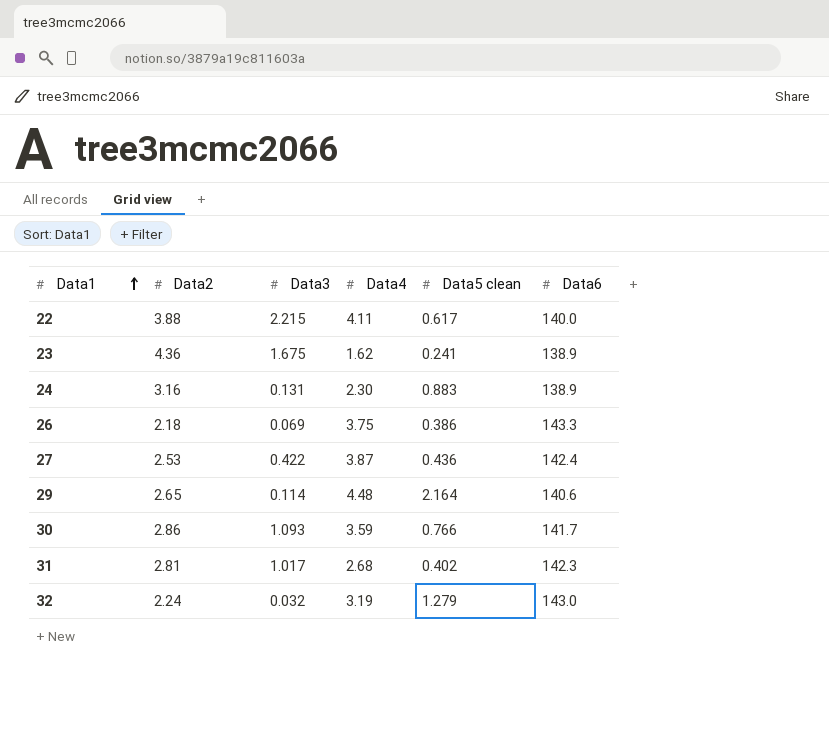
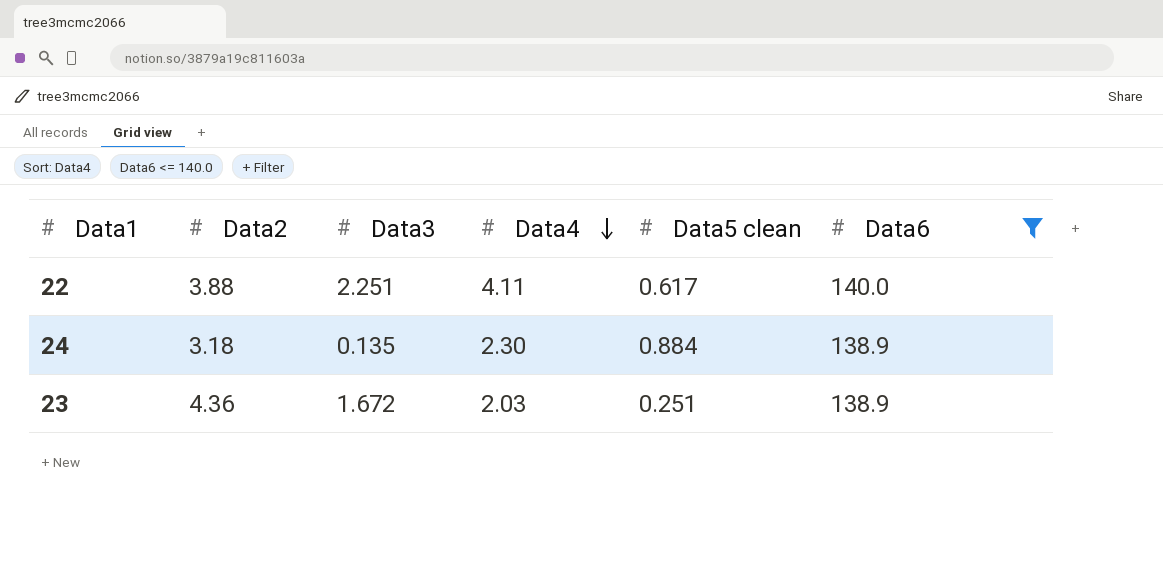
filter: none -> Data6 <= 140.0
row order: Data1 ascending -> Data4 descending
22 | Data3: 2.215 -> 2.251
24 | Data2: 3.16 -> 3.18
24 | Data3: 0.131 -> 0.135
24 | Data5 clean: 0.883 -> 0.884
23 | Data3: 1.675 -> 1.672
23 | Data4: 1.62 -> 2.03
23 | Data5 clean: 0.241 -> 0.251

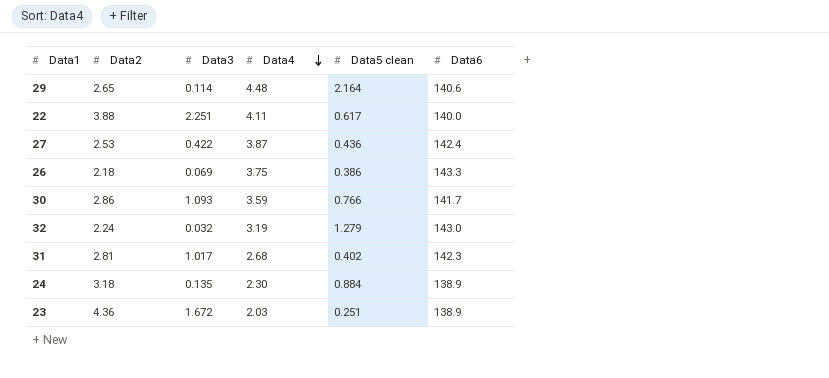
filter: Data6 <= 140.0 -> none

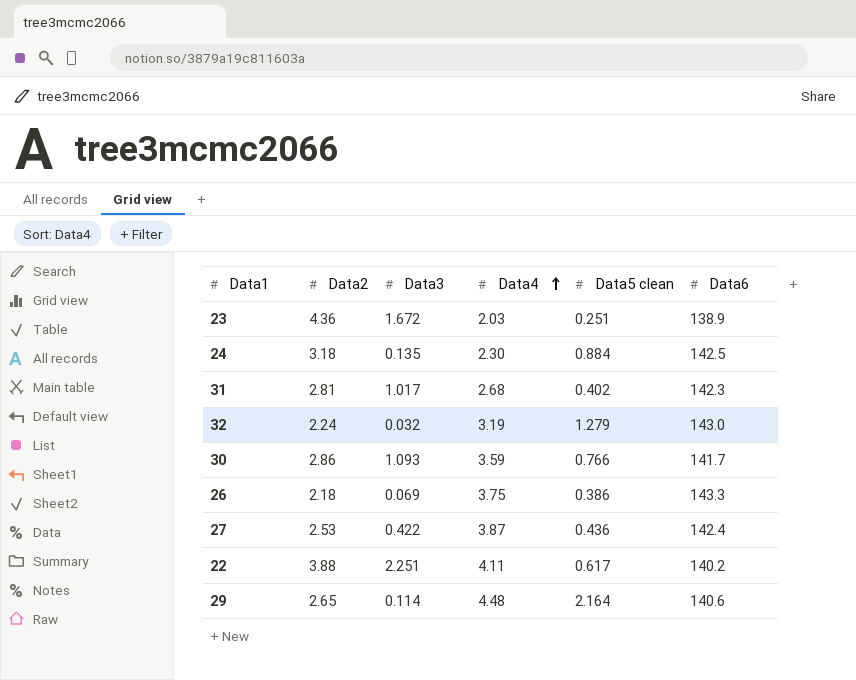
row order: Data4 descending -> Data4 ascending
24 | Data6: 138.9 -> 142.5
22 | Data6: 140.0 -> 140.2

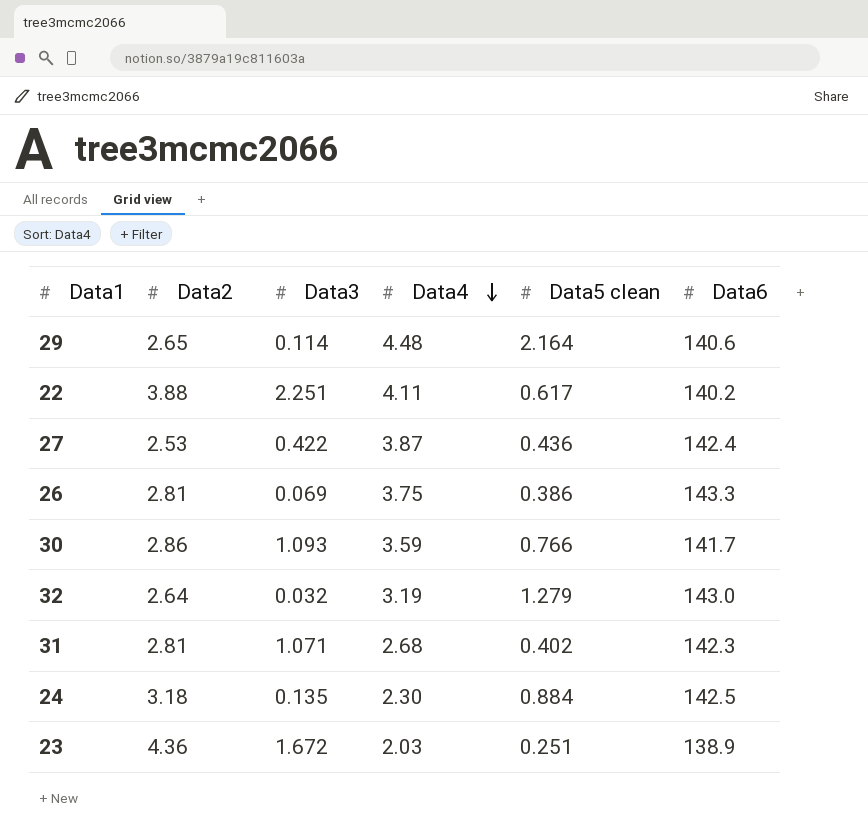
row order: Data4 ascending -> Data4 descending
26 | Data2: 2.18 -> 2.81
32 | Data2: 2.24 -> 2.64
31 | Data3: 1.017 -> 1.071

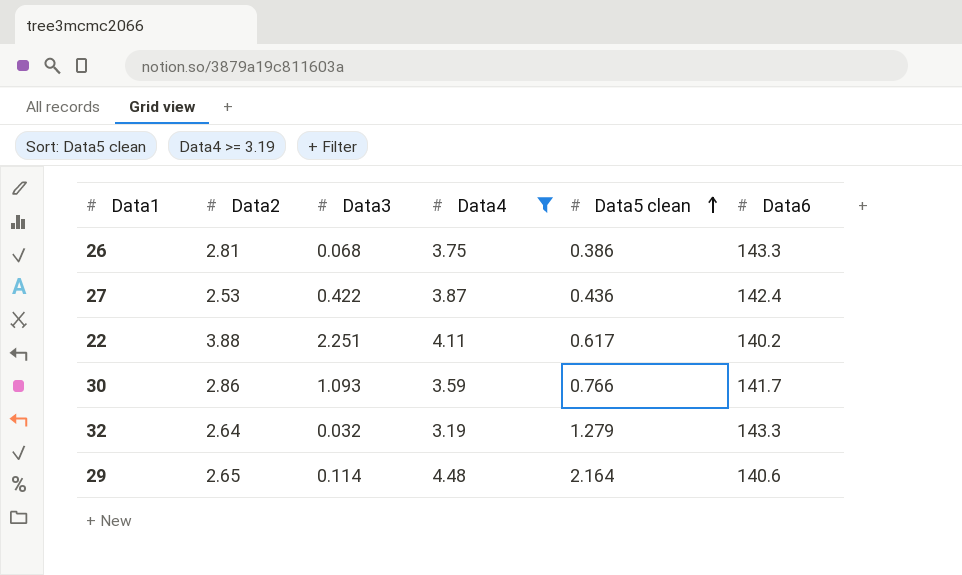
filter: none -> Data4 >= 3.19
row order: Data4 descending -> Data5 clean ascending
26 | Data3: 0.069 -> 0.068
32 | Data6: 143.0 -> 143.3

